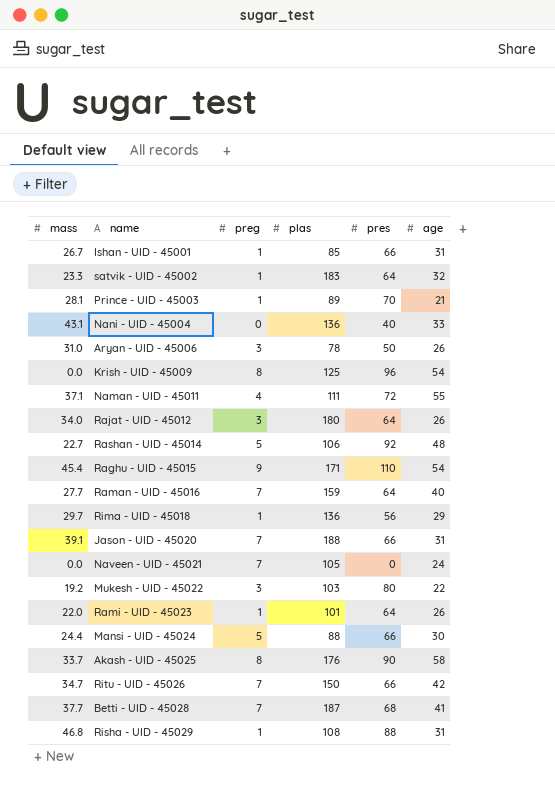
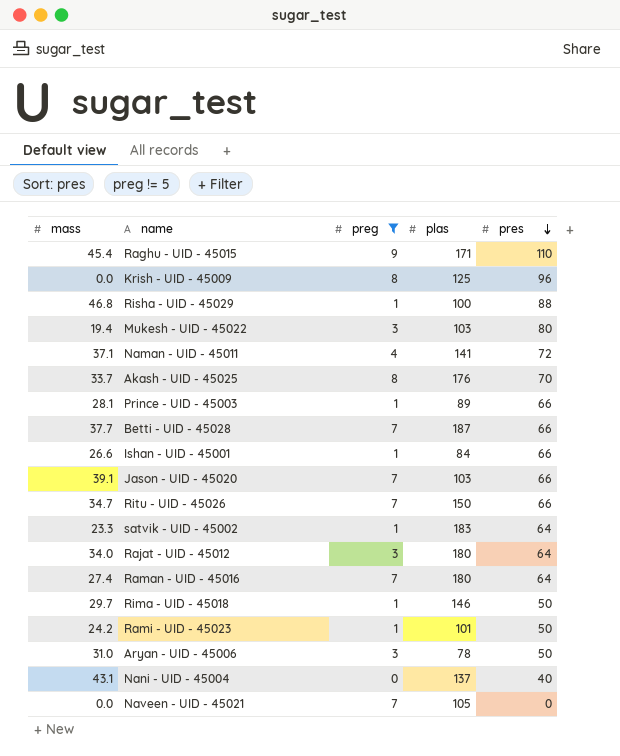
filter: none -> preg != 5
row order: none -> pres descending
column age | position: 6 -> none
Risha - UID - 45029 | plas: 108 -> 100
Mukesh - UID - 45022 | mass: 19.2 -> 19.4
Naman - UID - 45011 | plas: 111 -> 141
Akash - UID - 45025 | pres: 90 -> 70
Prince - UID - 45003 | pres: 70 -> 66
Betti - UID - 45028 | pres: 68 -> 66
Ishan - UID - 45001 | mass: 26.7 -> 26.6
Ishan - UID - 45001 | plas: 85 -> 84
Jason - UID - 45020 | plas: 188 -> 103
Raman - UID - 45016 | mass: 27.7 -> 27.4
Raman - UID - 45016 | plas: 159 -> 180
Rima - UID - 45018 | plas: 136 -> 146
Rima - UID - 45018 | pres: 56 -> 50
Rami - UID - 45023 | mass: 22.0 -> 24.2
Rami - UID - 45023 | pres: 64 -> 50
Nani - UID - 45004 | plas: 136 -> 137

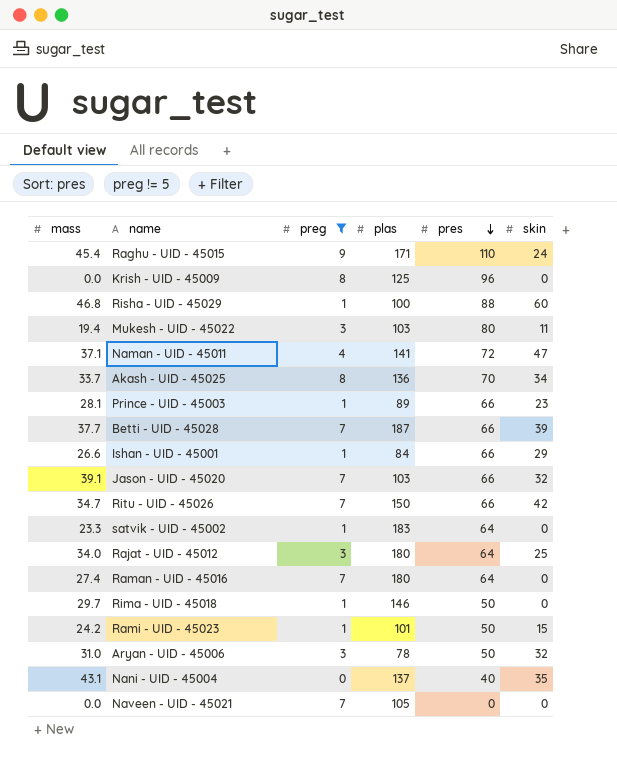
column skin | position: none -> 6
Akash - UID - 45025 | plas: 176 -> 136

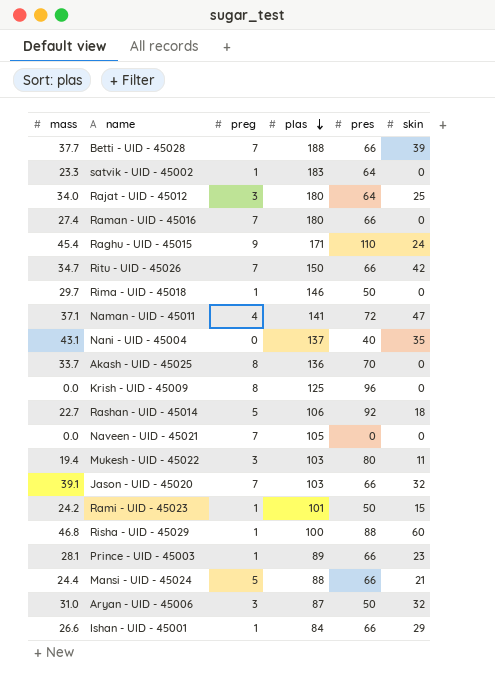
filter: preg != 5 -> none
row order: pres descending -> plas descending
Betti - UID - 45028 | plas: 187 -> 188
Raman - UID - 45016 | pres: 64 -> 66
Akash - UID - 45025 | skin: 34 -> 0
Aryan - UID - 45006 | plas: 78 -> 87

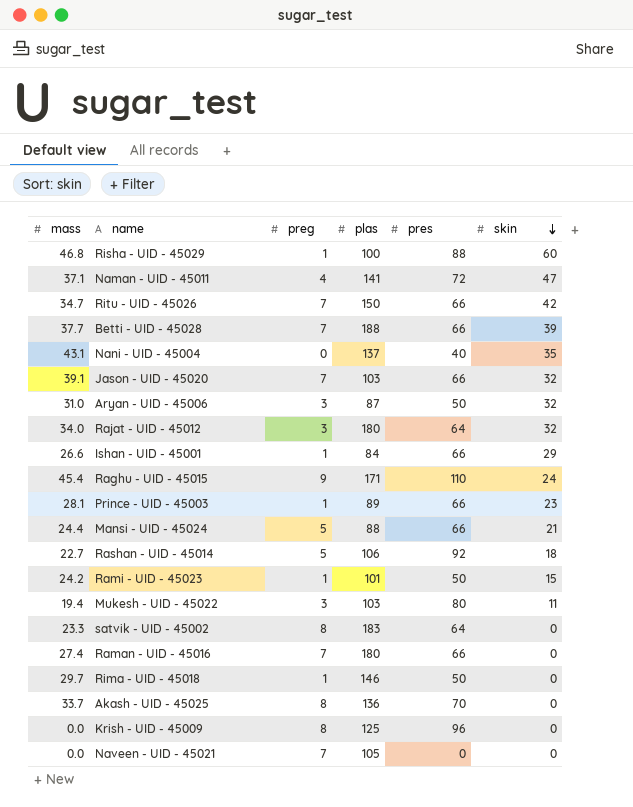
row order: plas descending -> skin descending
Rajat - UID - 45012 | skin: 25 -> 32
satvik - UID - 45002 | preg: 1 -> 8

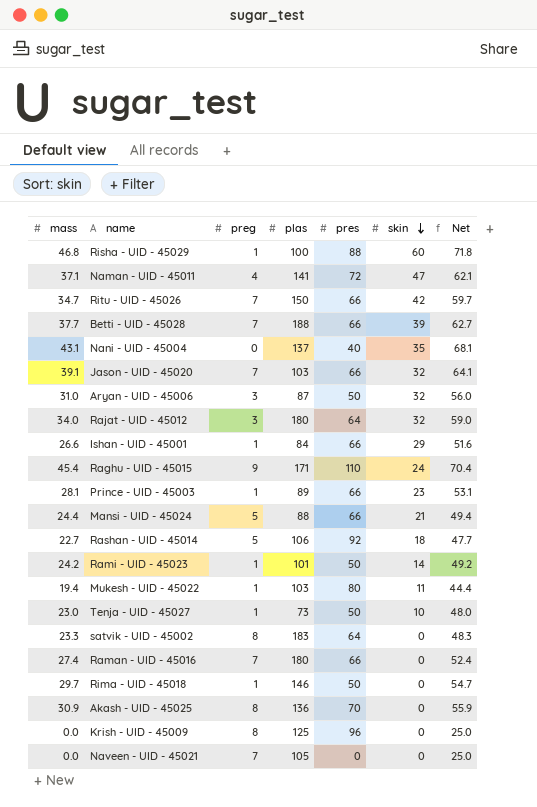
column Net | formula: none -> [mass] + 25
Rami - UID - 45023 | skin: 15 -> 14
Mukesh - UID - 45022 | preg: 3 -> 1
row Tenja - UID - 45027: none -> 23.0 | 1 | 73 | 50 | 10 | 48.0
Akash - UID - 45025 | mass: 33.7 -> 30.9

